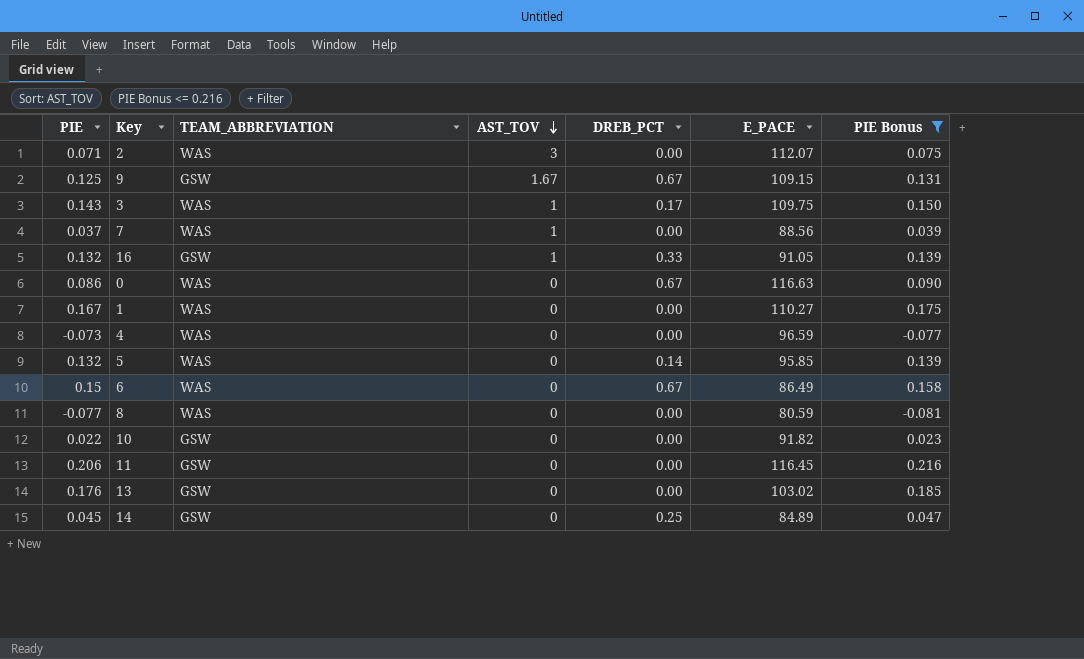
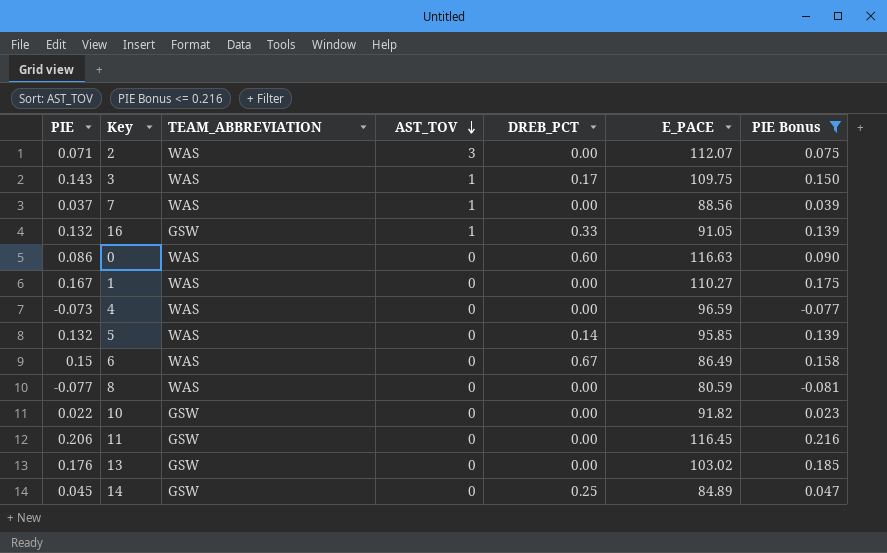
row 9: 0.125 | GSW | 1.67 | 0.67 | 109.15 | 0.131 -> none
0 | DREB_PCT: 0.67 -> 0.60

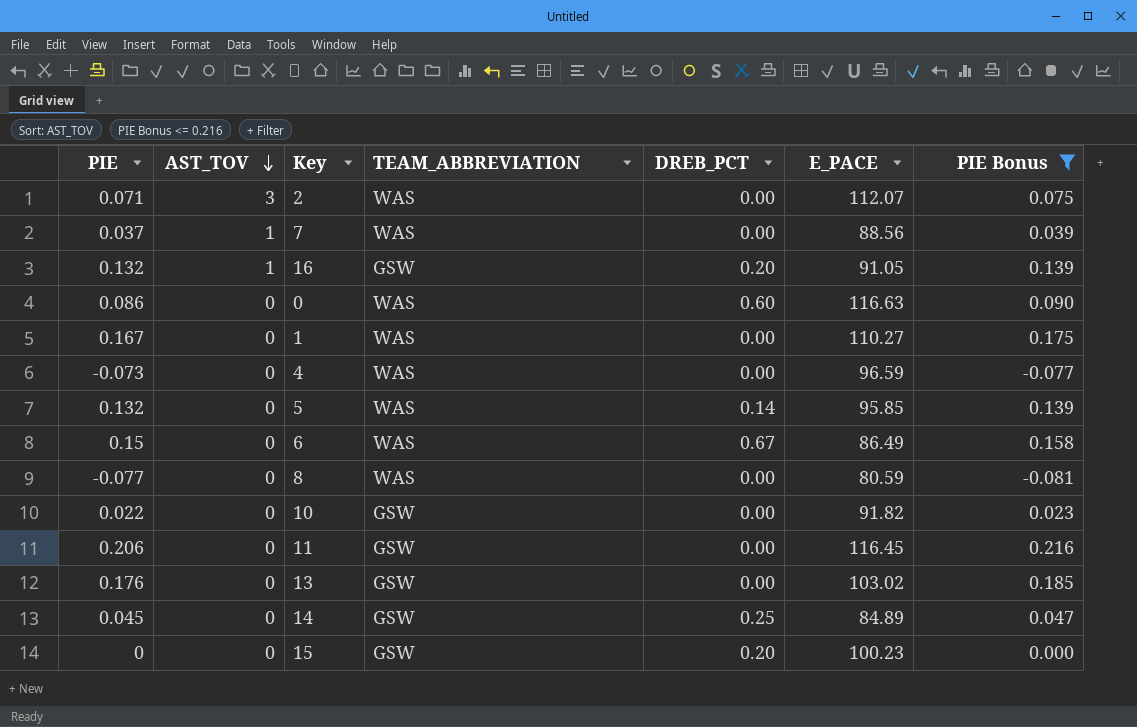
column AST_TOV | position: 4 -> 2
row 3: 0.143 | WAS | 1 | 0.17 | 109.75 | 0.150 -> none
16 | DREB_PCT: 0.33 -> 0.20
row 15: none -> 0 | 0 | GSW | 0.20 | 100.23 | 0.000

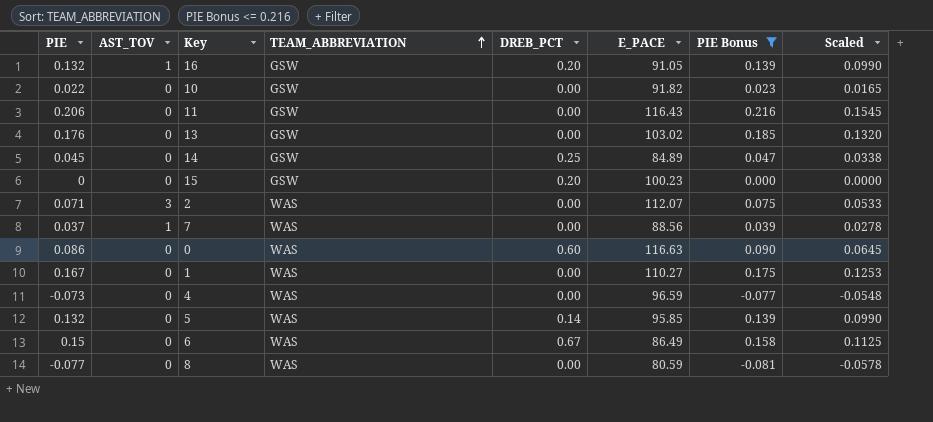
row order: AST_TOV descending -> TEAM_ABBREVIATION ascending
column Scaled | formula: none -> [PIE] * 0.75
11 | E_PACE: 116.45 -> 116.43

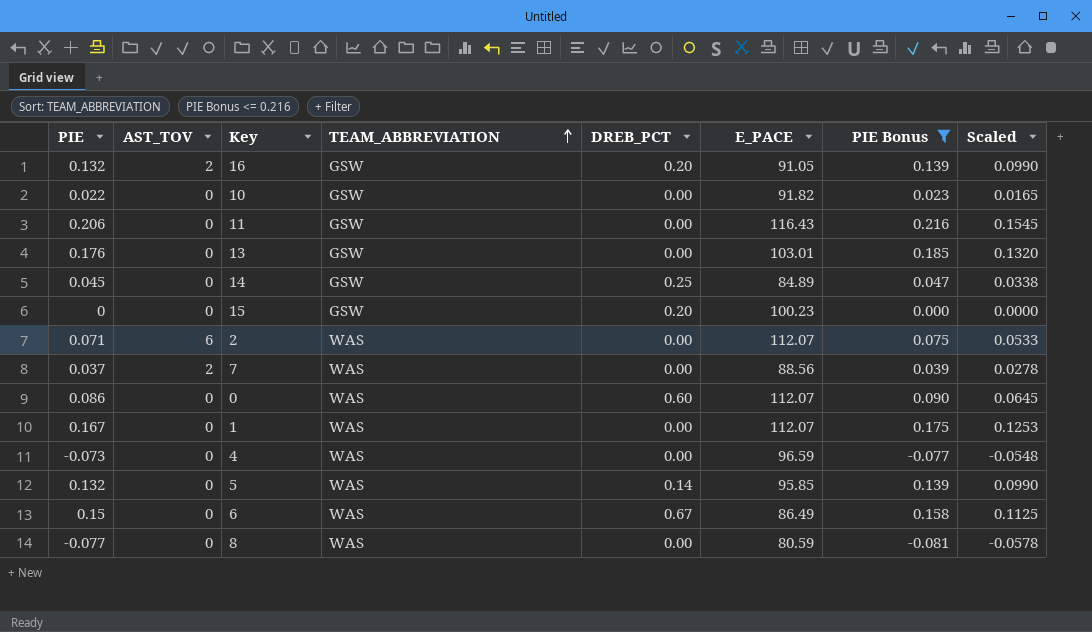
16 | AST_TOV: 1 -> 2
13 | E_PACE: 103.02 -> 103.01
2 | AST_TOV: 3 -> 6
7 | AST_TOV: 1 -> 2
0 | E_PACE: 116.63 -> 112.07
1 | E_PACE: 110.27 -> 112.07

